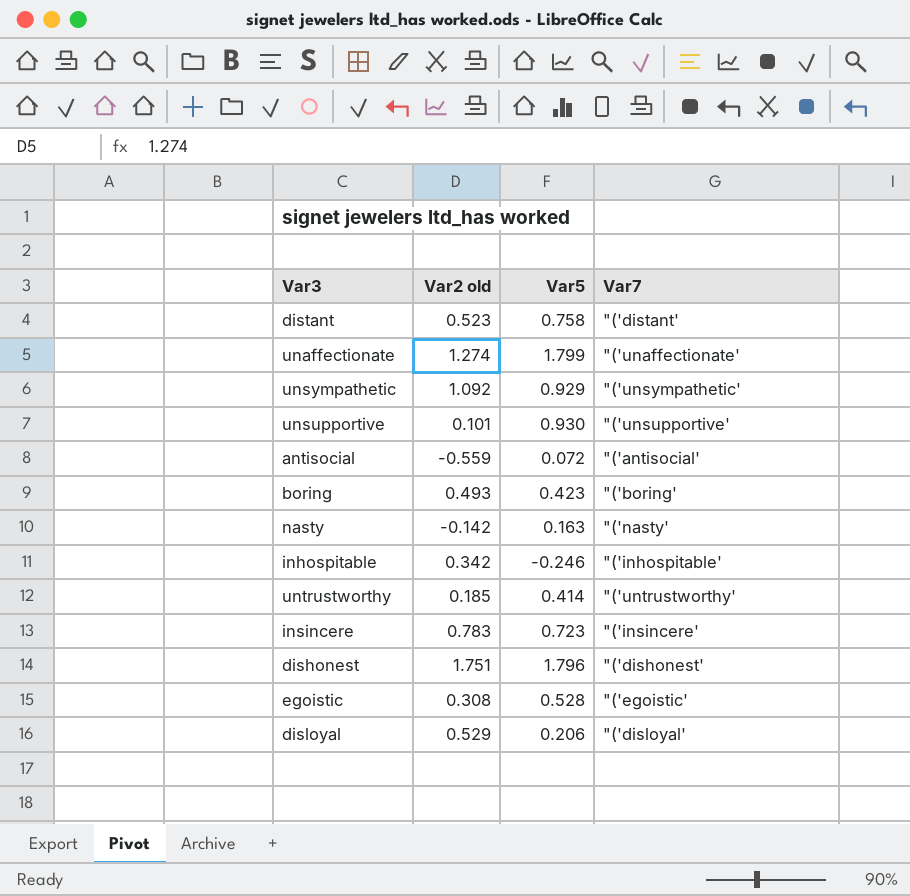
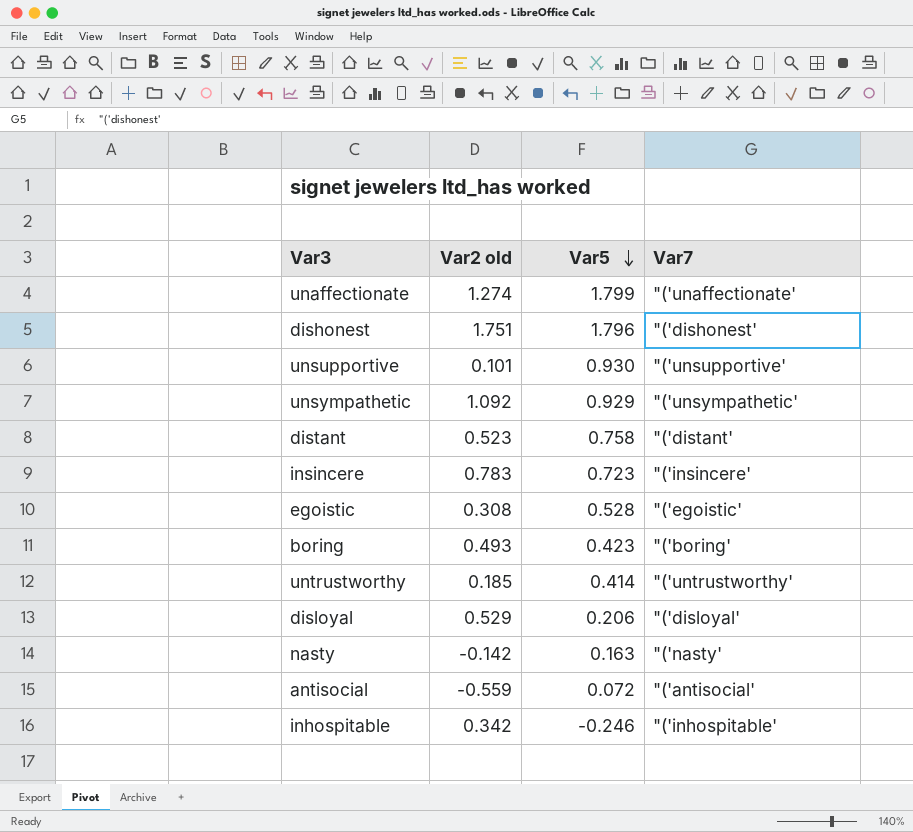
row order: none -> Var5 descending

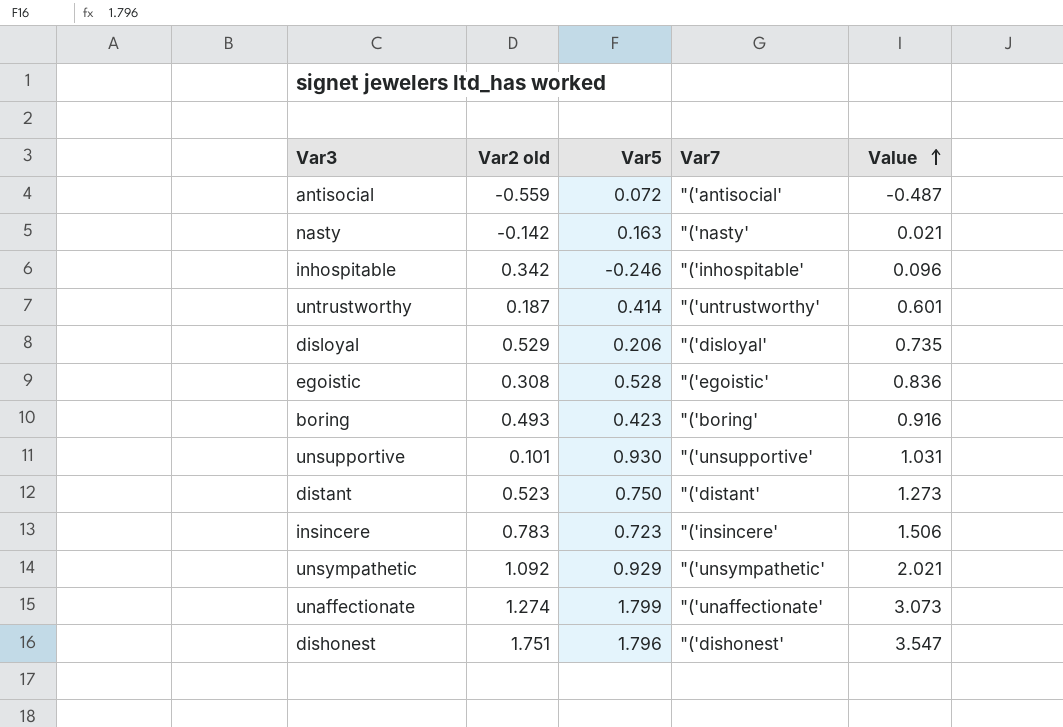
row order: Var5 descending -> Value ascending
column Value | formula: none -> [Var2 old] + [Var5]
untrustworthy | Var2 old: 0.185 -> 0.187
distant | Var5: 0.758 -> 0.750

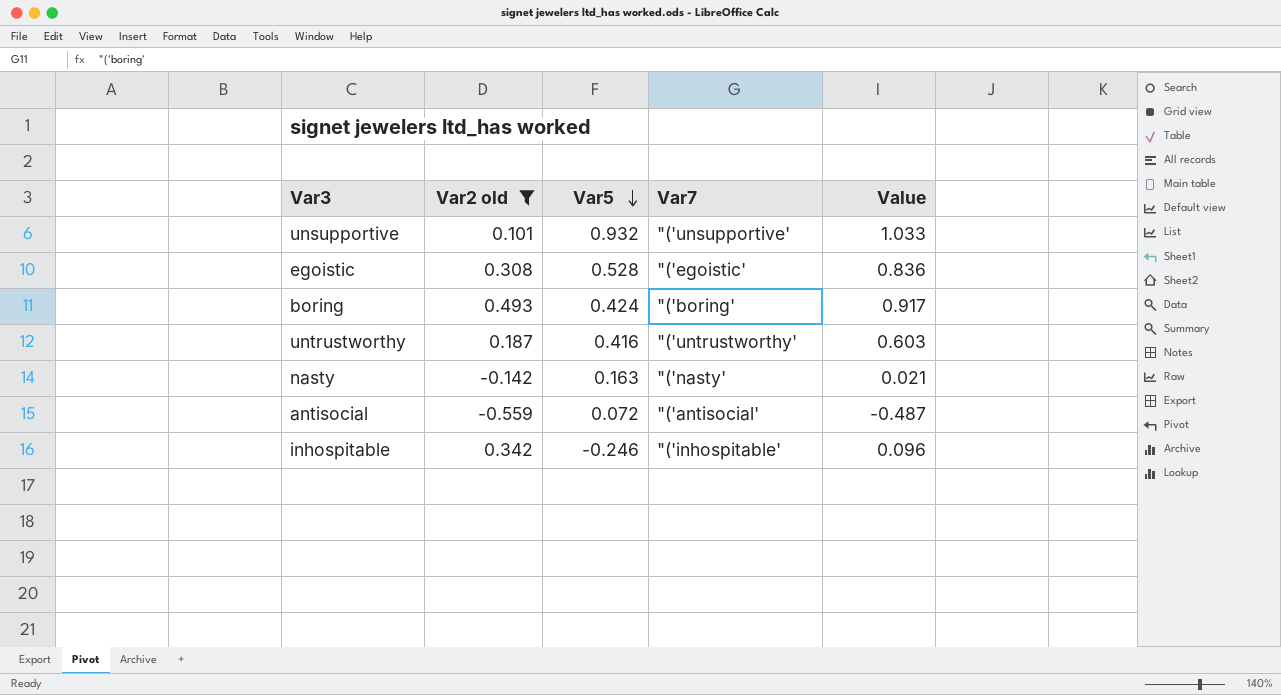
filter: none -> Var2 old <= 0.493
row order: Value ascending -> Var5 descending
unsupportive | Var5: 0.930 -> 0.932
unsupportive | Value: 1.031 -> 1.033
boring | Var5: 0.423 -> 0.424
boring | Value: 0.916 -> 0.917
untrustworthy | Var5: 0.414 -> 0.416
untrustworthy | Value: 0.601 -> 0.603

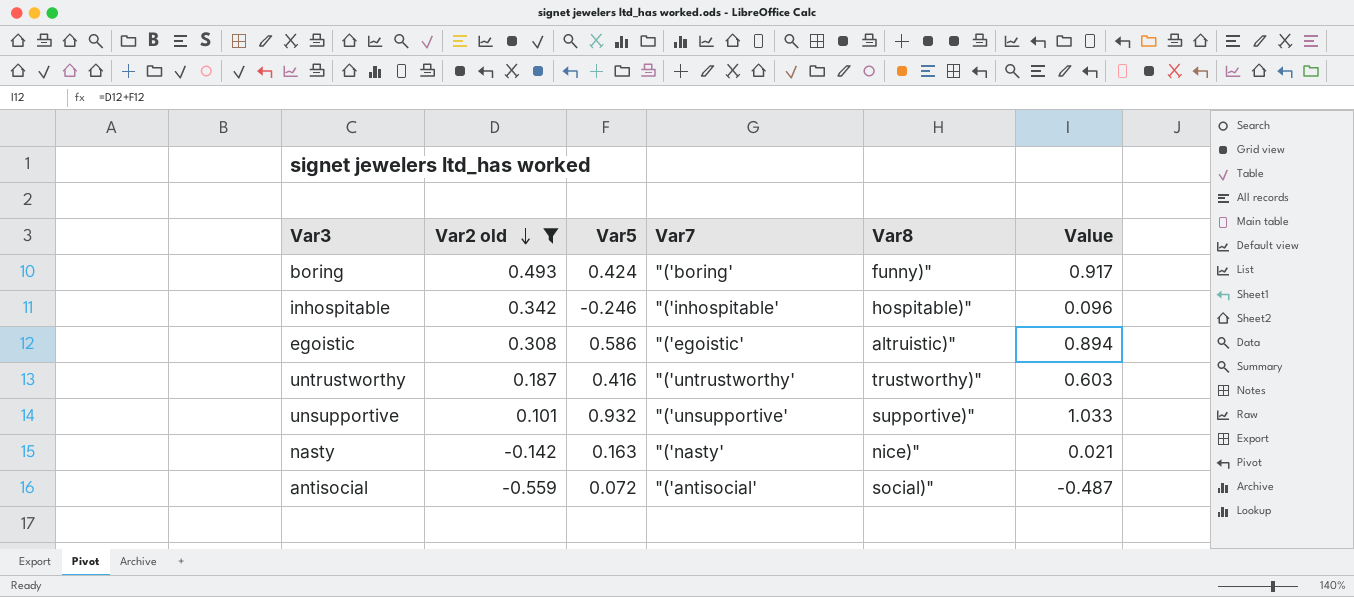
row order: Var5 descending -> Var2 old descending
column Var8 | position: none -> 5
egoistic | Var5: 0.528 -> 0.586
egoistic | Value: 0.836 -> 0.894

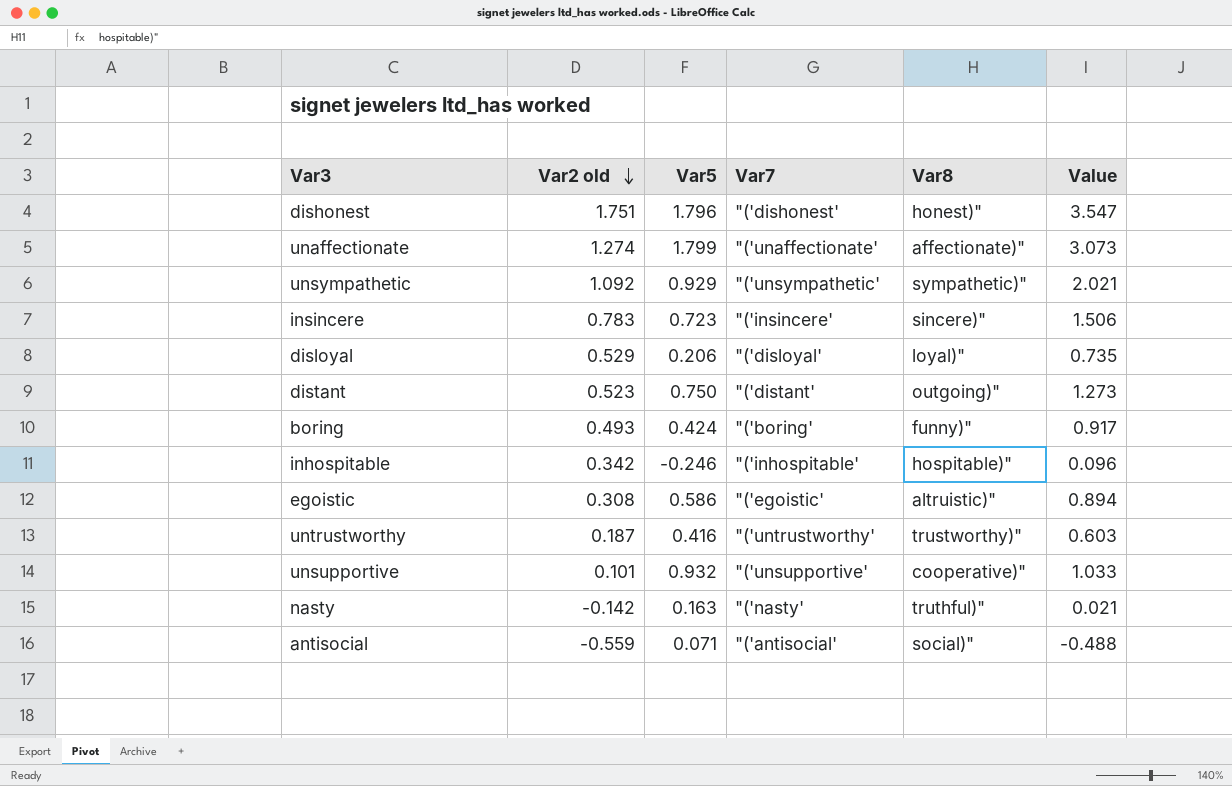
filter: Var2 old <= 0.493 -> none
unsupportive | Var8: supportive)" -> cooperative)"
nasty | Var8: nice)" -> truthful)"
antisocial | Var5: 0.072 -> 0.071
antisocial | Value: -0.487 -> -0.488

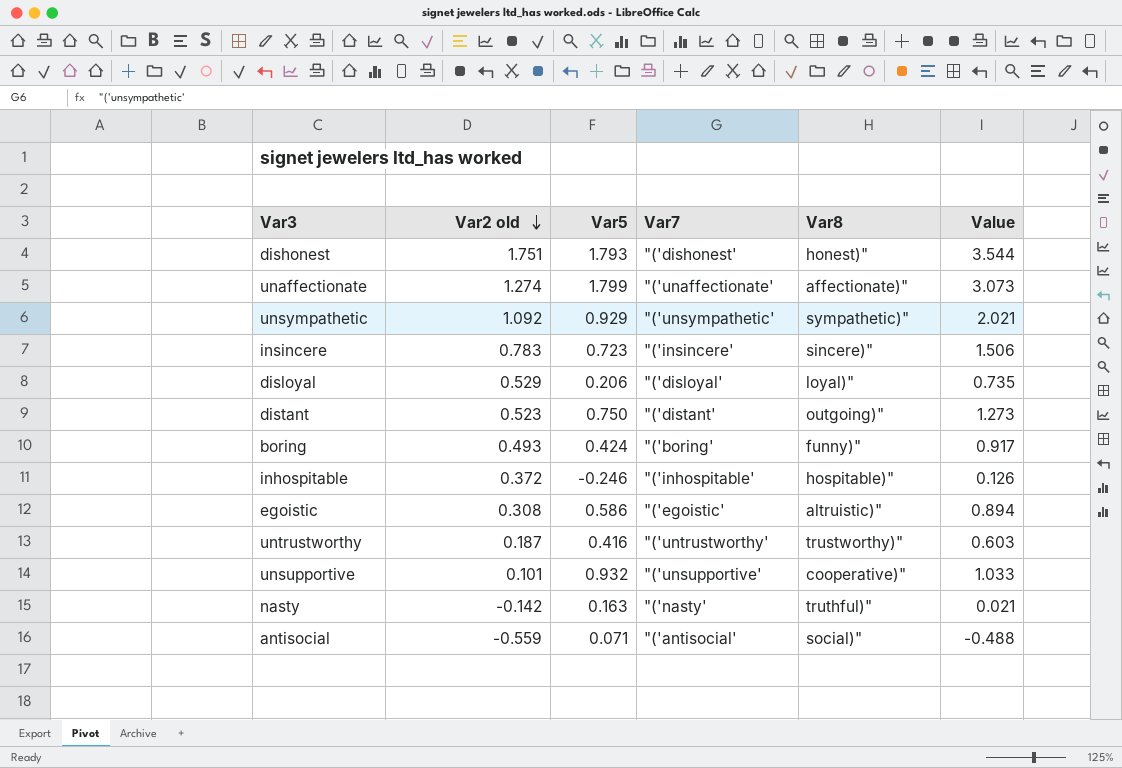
dishonest | Var5: 1.796 -> 1.793
dishonest | Value: 3.547 -> 3.544
inhospitable | Var2 old: 0.342 -> 0.372
inhospitable | Value: 0.096 -> 0.126

